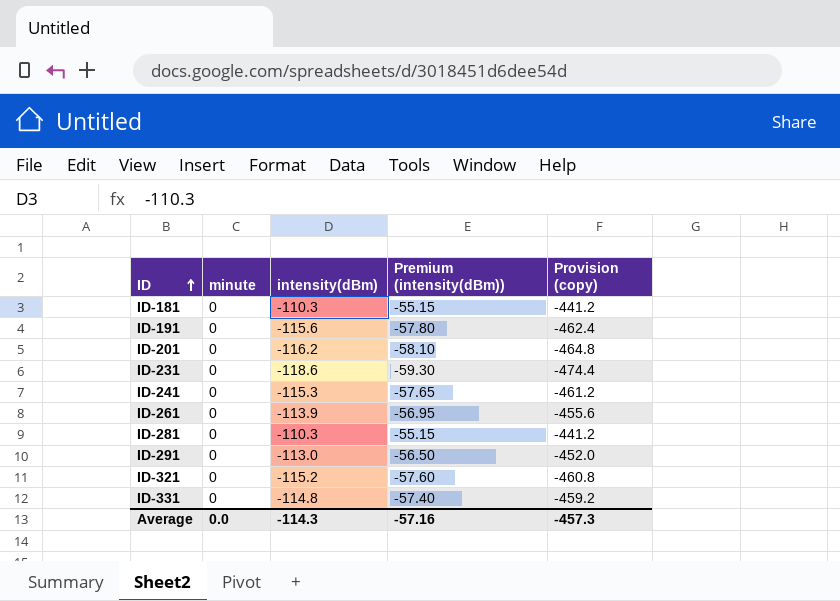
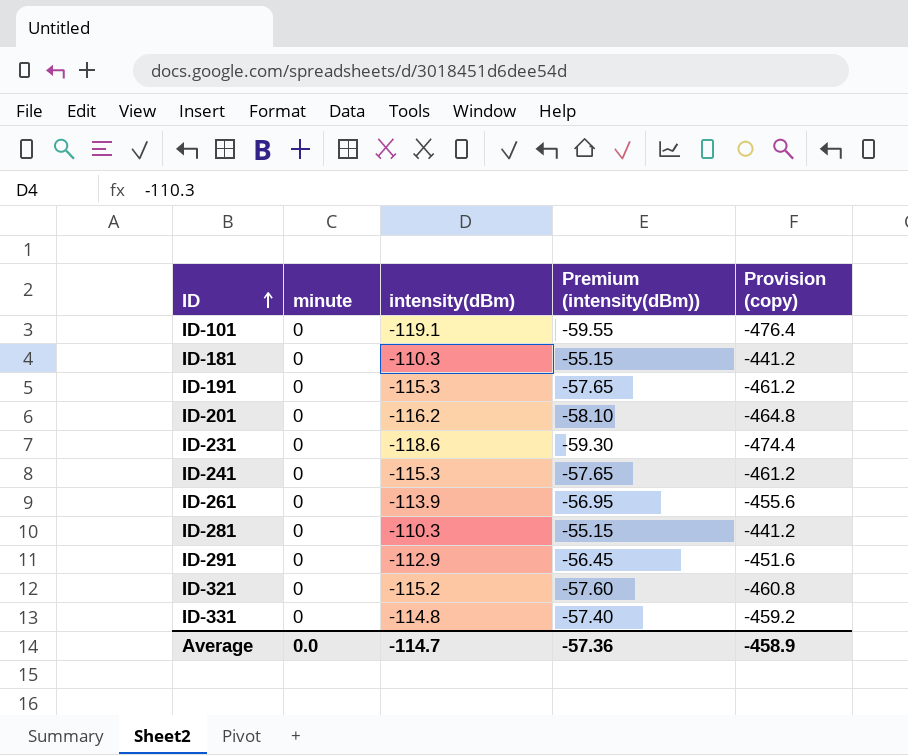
row ID-101: none -> 0 | -119.1 | -59.55 | -476.4
ID-191 | intensity(dBm): -115.6 -> -115.3
ID-191 | Premium (intensity(dBm)): -57.80 -> -57.65
ID-191 | Provision (copy): -462.4 -> -461.2
ID-291 | intensity(dBm): -113.0 -> -112.9
ID-291 | Premium (intensity(dBm)): -56.50 -> -56.45
ID-291 | Provision (copy): -452.0 -> -451.6
Average | intensity(dBm): -114.3 -> -114.7
Average | Premium (intensity(dBm)): -57.16 -> -57.36
Average | Provision (copy): -457.3 -> -458.9

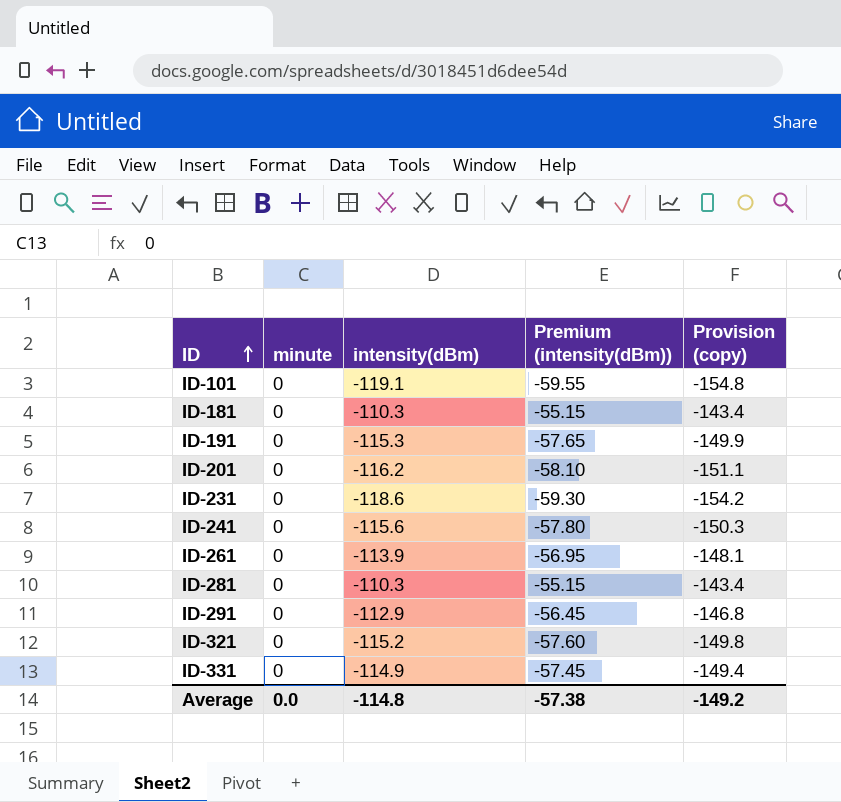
column Provision (copy) | formula: [intensity(dBm)] * 4 -> [intensity(dBm)] * 1.3
ID-241 | intensity(dBm): -115.3 -> -115.6
ID-241 | Premium (intensity(dBm)): -57.65 -> -57.80
ID-331 | intensity(dBm): -114.8 -> -114.9
ID-331 | Premium (intensity(dBm)): -57.40 -> -57.45
Average | intensity(dBm): -114.7 -> -114.8
Average | Premium (intensity(dBm)): -57.36 -> -57.38
Average | Provision (copy): -458.9 -> -149.2

